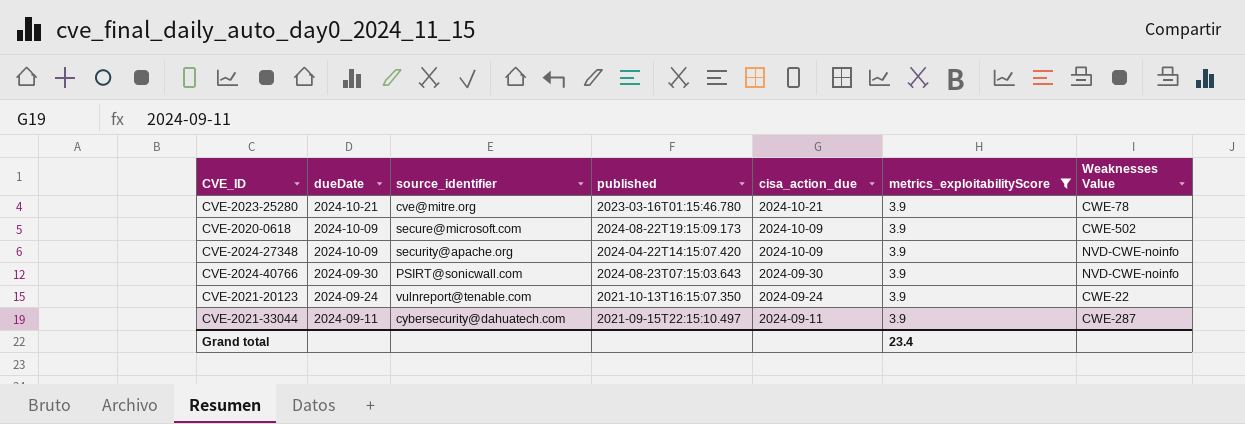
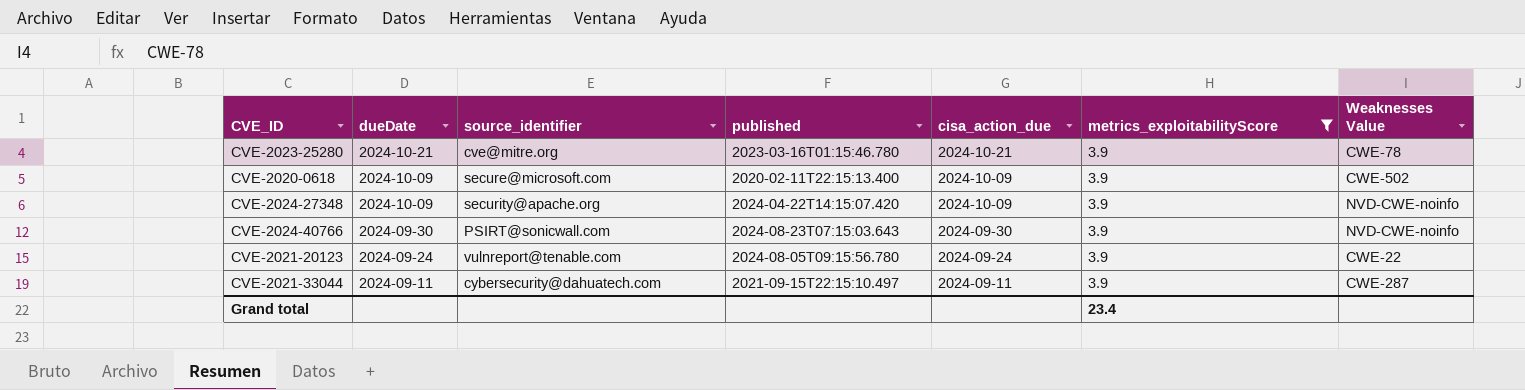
CVE-2020-0618 | published: 2024-08-22T19:15:09.173 -> 2020-02-11T22:15:13.400
CVE-2021-20123 | published: 2021-10-13T16:15:07.350 -> 2024-08-05T09:15:56.780

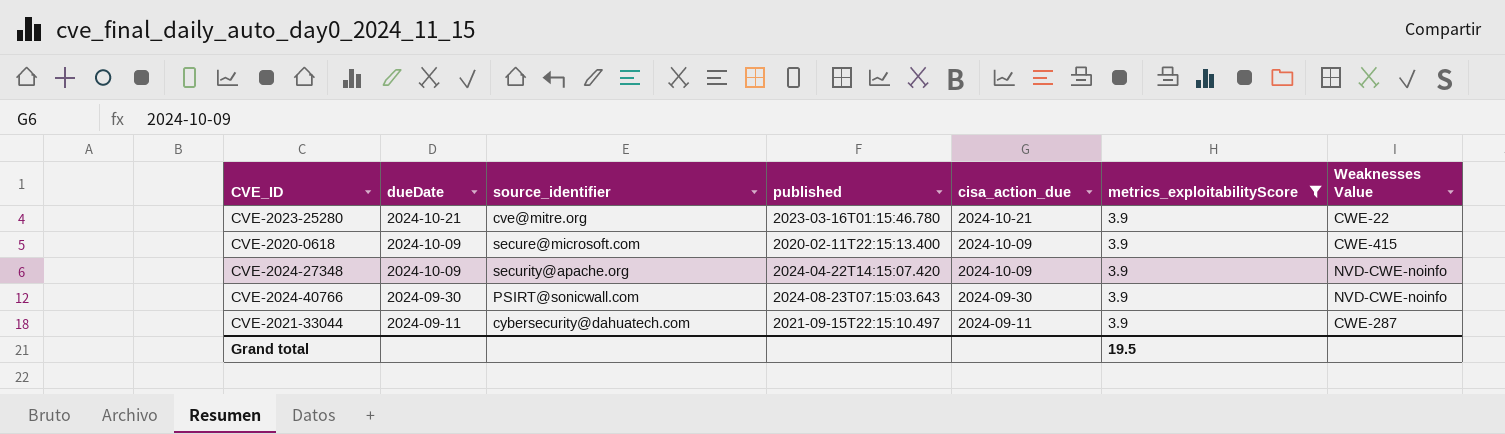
row CVE-2021-20123: 2024-09-24 | vulnreport@tenable.com | 2024-08-05T09:15:56.780 | 2024-09-24 | 3.9 | CWE-22 -> none
CVE-2023-25280 | Weaknesses Value: CWE-78 -> CWE-22
CVE-2020-0618 | Weaknesses Value: CWE-502 -> CWE-415
Grand total | metrics_exploitabilityScore: 23.4 -> 19.5

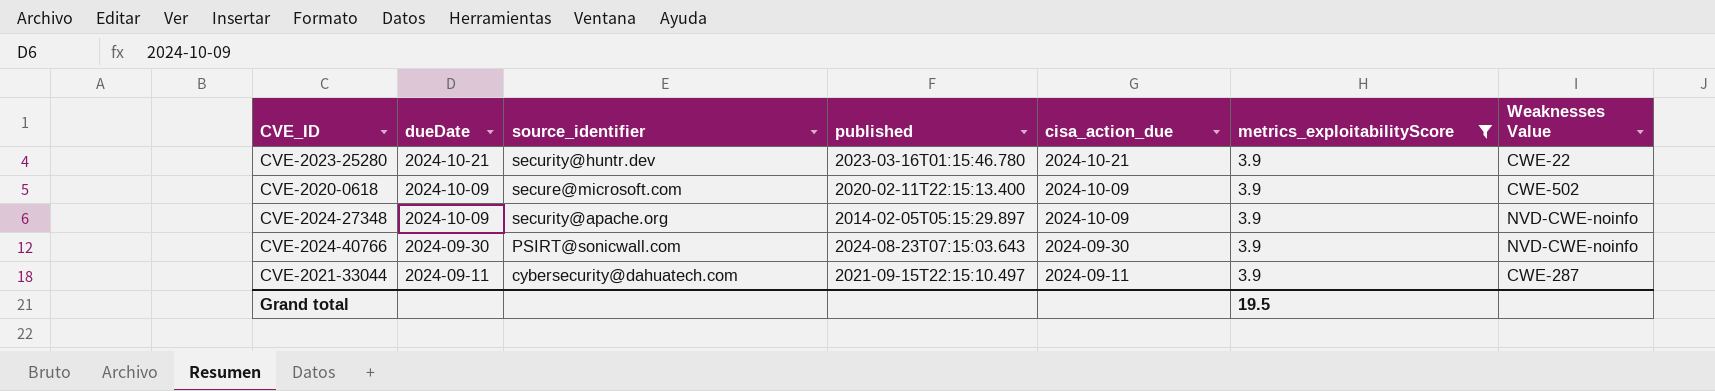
CVE-2023-25280 | source_identifier: cve@mitre.org -> security@huntr.dev
CVE-2020-0618 | Weaknesses Value: CWE-415 -> CWE-502
CVE-2024-27348 | published: 2024-04-22T14:15:07.420 -> 2014-02-05T05:15:29.897

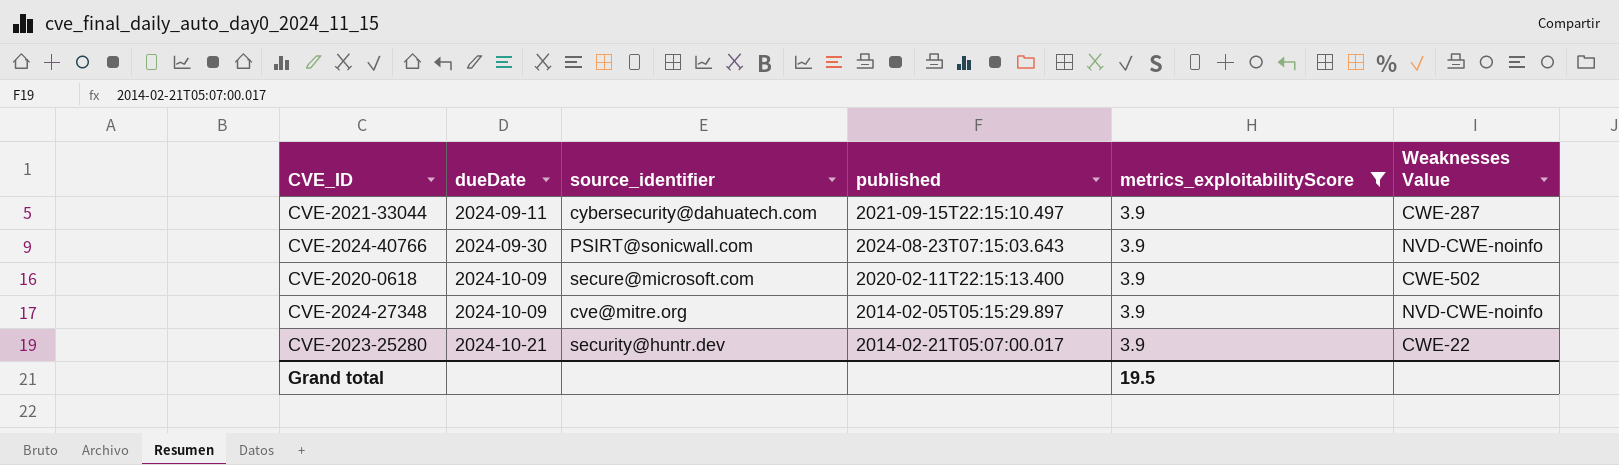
row order: dueDate descending -> dueDate ascending
column cisa_action_due | position: 5 -> none
CVE-2024-27348 | source_identifier: security@apache.org -> cve@mitre.org
CVE-2023-25280 | published: 2023-03-16T01:15:46.780 -> 2014-02-21T05:07:00.017

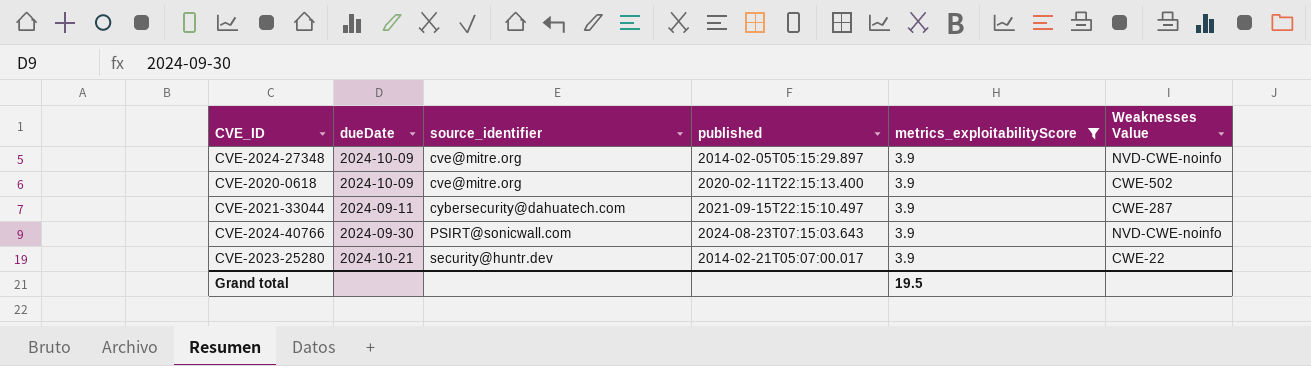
row order: dueDate ascending -> source_identifier ascending
CVE-2020-0618 | source_identifier: secure@microsoft.com -> cve@mitre.org

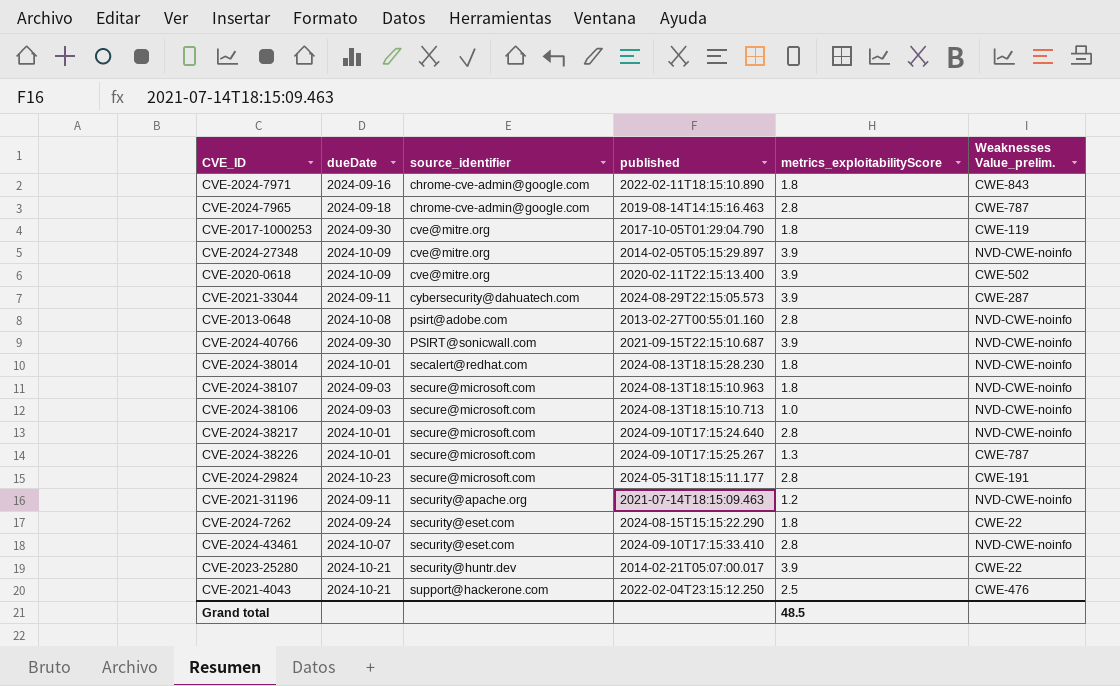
filter: metrics_exploitabilityScore = 3.9 -> none
column name: Weaknesses Value -> Weaknesses Value_prelim.
CVE-2021-33044 | published: 2021-09-15T22:15:10.497 -> 2024-08-29T22:15:05.573
CVE-2024-40766 | published: 2024-08-23T07:15:03.643 -> 2021-09-15T22:15:10.687
Grand total | metrics_exploitabilityScore: 19.5 -> 48.5

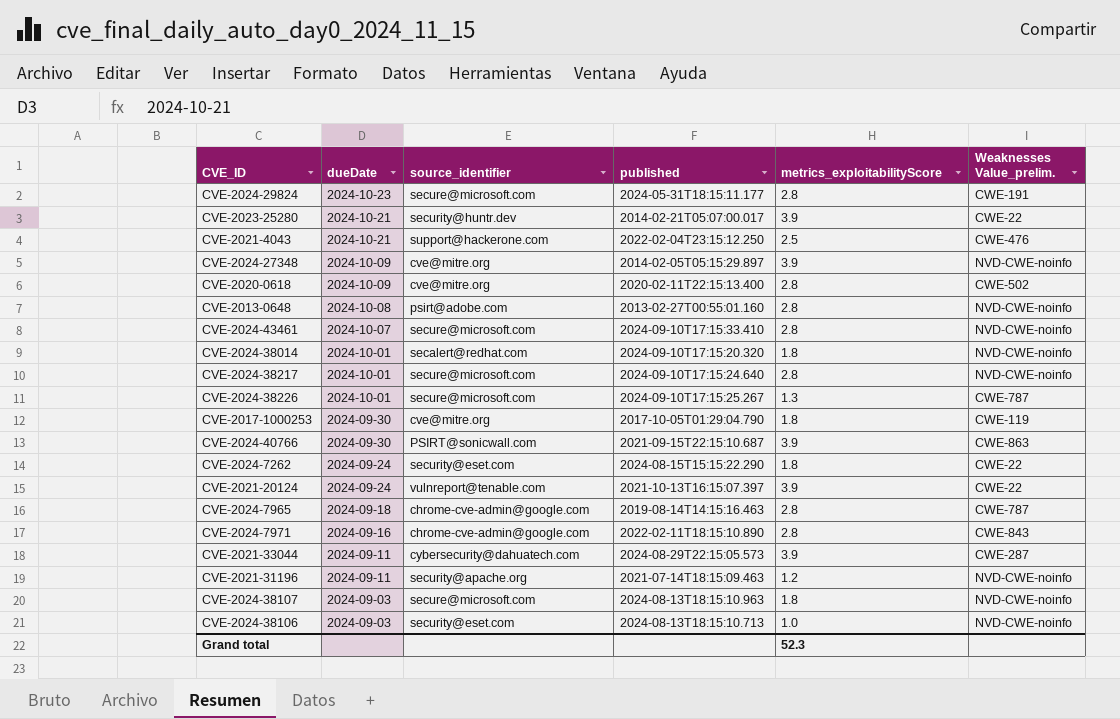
row order: source_identifier ascending -> dueDate descending
CVE-2020-0618 | metrics_exploitabilityScore: 3.9 -> 2.8
CVE-2024-43461 | source_identifier: security@eset.com -> secure@microsoft.com
CVE-2024-38014 | published: 2024-08-13T18:15:28.230 -> 2024-09-10T17:15:20.320
CVE-2024-40766 | Weaknesses Value_prelim.: NVD-CWE-noinfo -> CWE-863
row CVE-2021-20124: none -> 2024-09-24 | vulnreport@tenable.com | 2021-10-13T16:15:07.397 | 3.9 | CWE-22
CVE-2024-7971 | metrics_exploitabilityScore: 1.8 -> 2.8
CVE-2024-38106 | source_identifier: secure@microsoft.com -> security@eset.com
Grand total | metrics_exploitabilityScore: 48.5 -> 52.3

